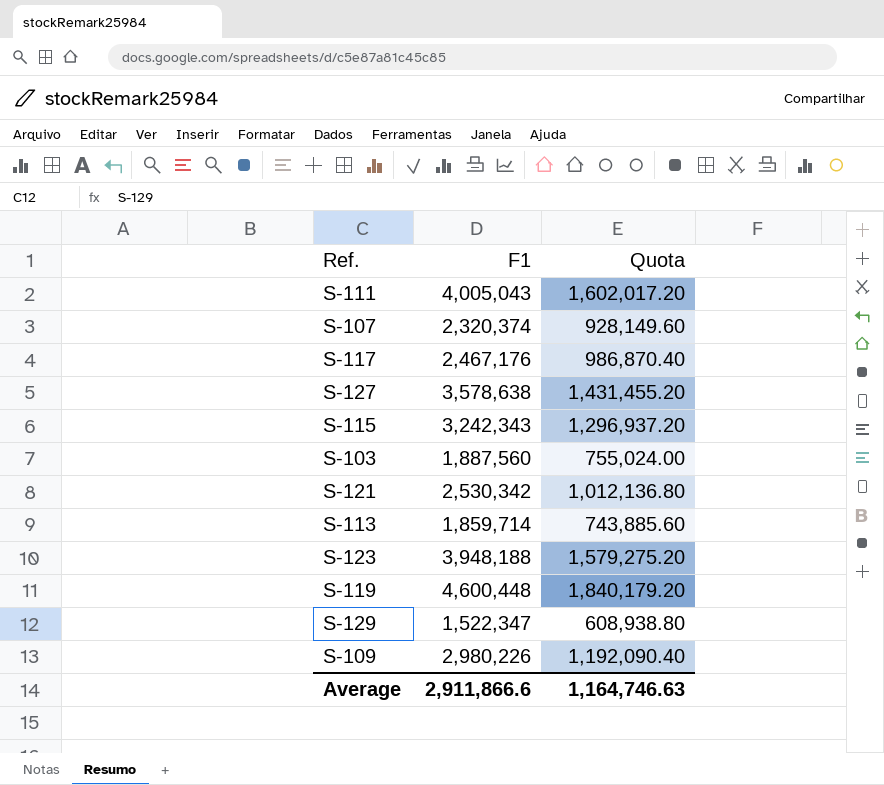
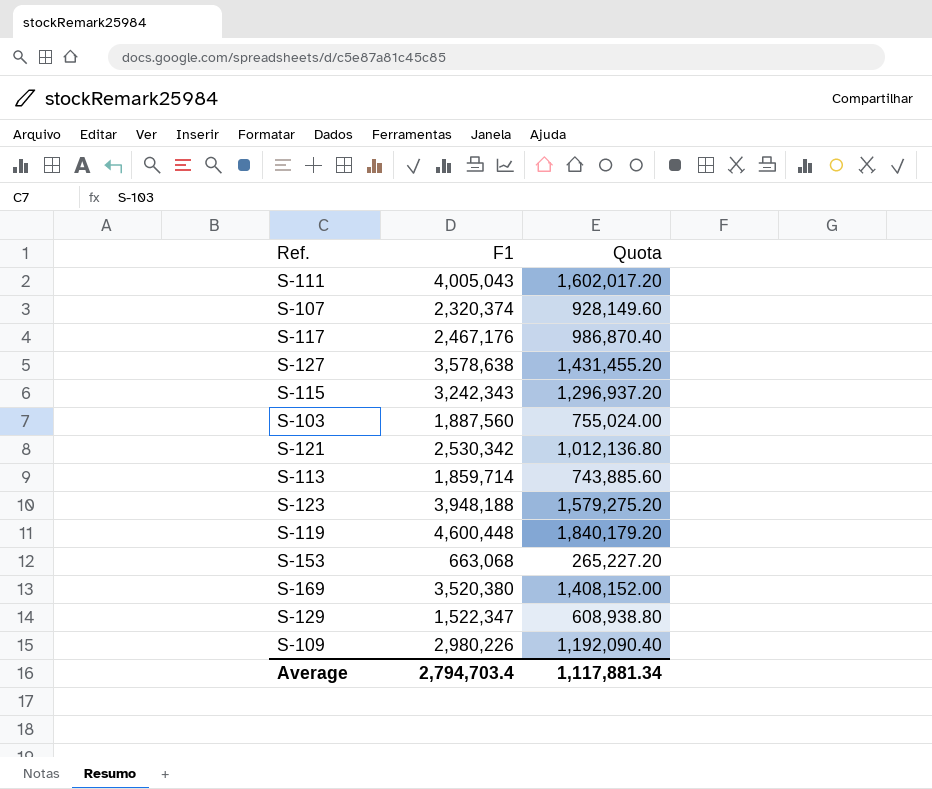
row S-153: none -> 663,068 | 265,227.20
row S-169: none -> 3,520,380 | 1,408,152.00
Average | F1: 2,911,866.6 -> 2,794,703.4
Average | Quota: 1,164,746.63 -> 1,117,881.34

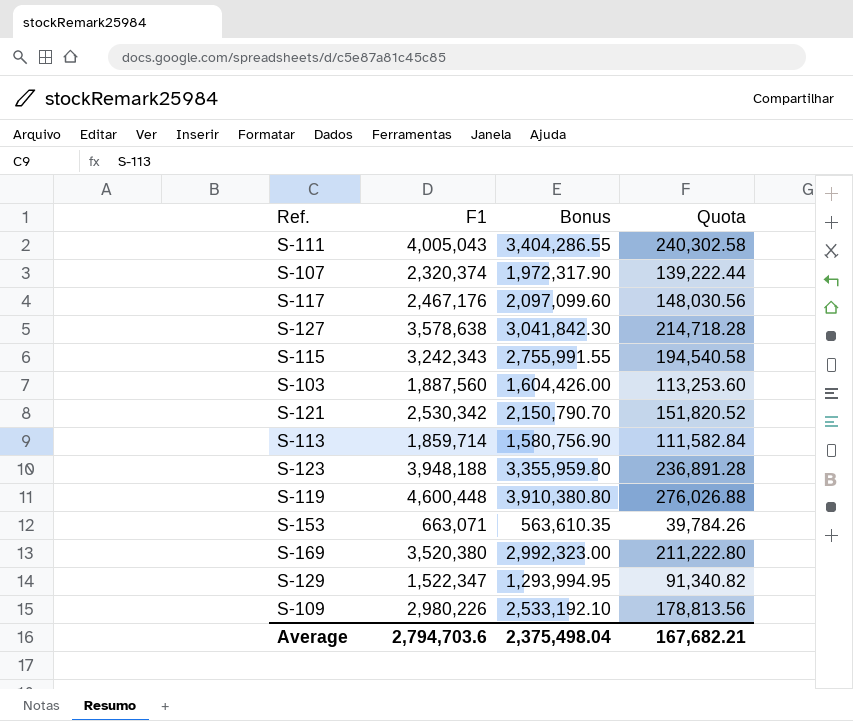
column Bonus | formula: none -> [F1] * 0.85
column Quota | formula: [F1] * 0.4 -> [F1] * 0.06
S-153 | F1: 663,068 -> 663,071
Average | F1: 2,794,703.4 -> 2,794,703.6
Average | Quota: 1,117,881.34 -> 167,682.21

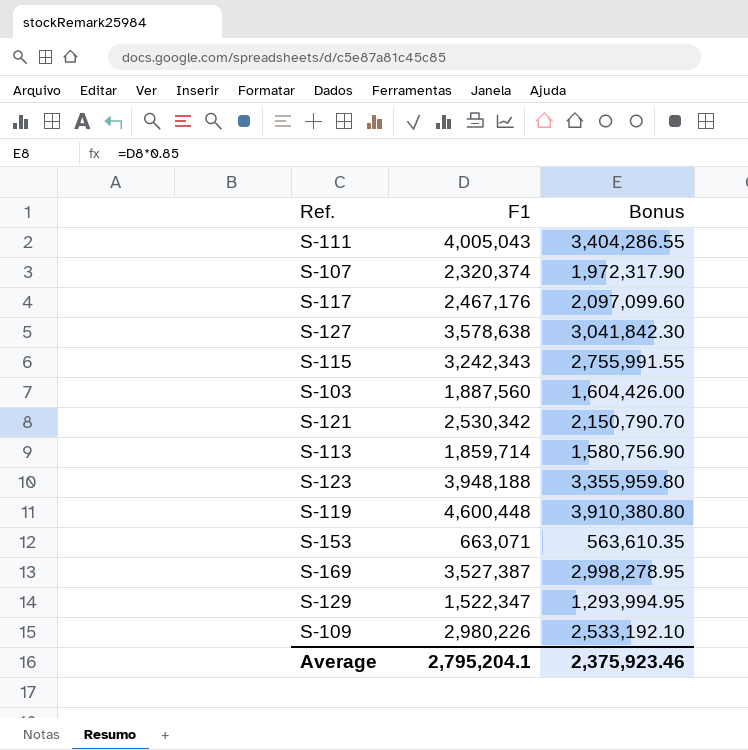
column Quota | formula: [F1] * 0.06 -> none
S-169 | F1: 3,520,380 -> 3,527,387
S-169 | Bonus: 2,992,323.00 -> 2,998,278.95
Average | F1: 2,794,703.6 -> 2,795,204.1
Average | Bonus: 2,375,498.04 -> 2,375,923.46

